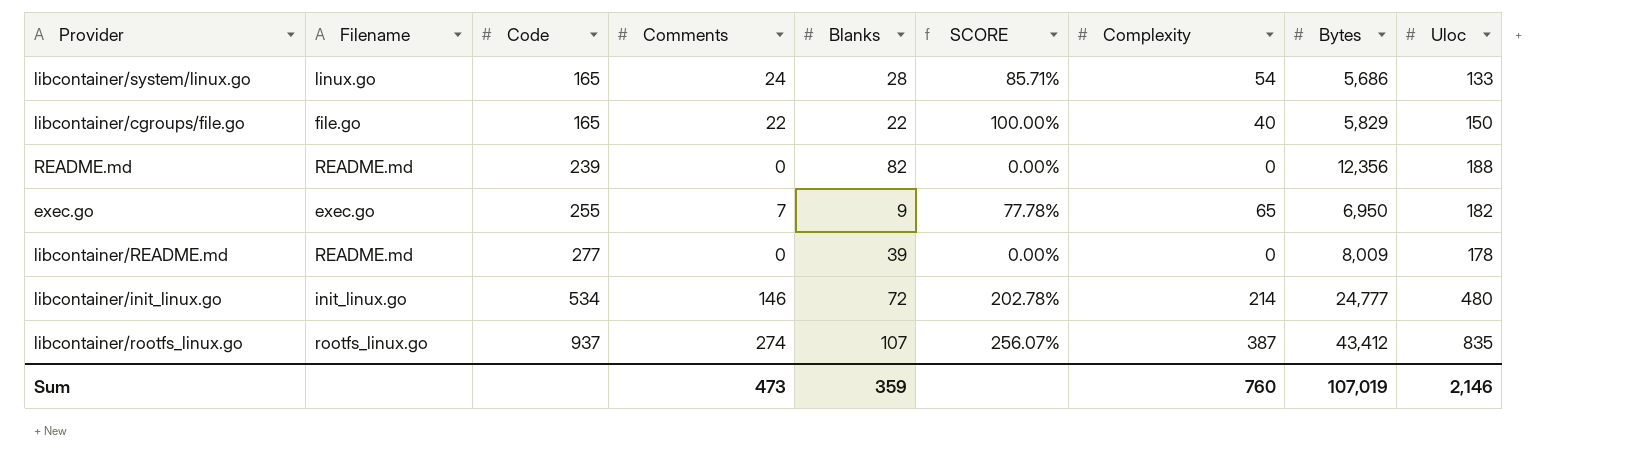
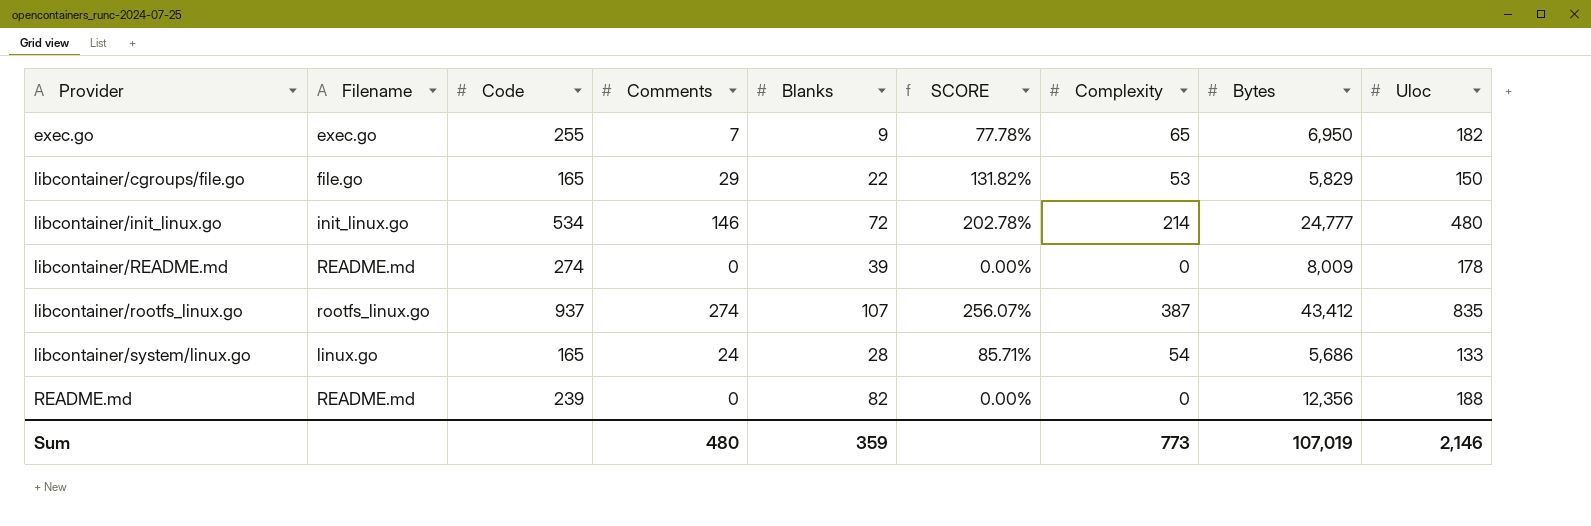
row order: Code ascending -> Provider ascending
libcontainer/cgroups/file.go | Comments: 22 -> 29
libcontainer/cgroups/file.go | SCORE: 100.00% -> 131.82%
libcontainer/cgroups/file.go | Complexity: 40 -> 53
libcontainer/README.md | Code: 277 -> 274
Sum | Comments: 473 -> 480
Sum | Complexity: 760 -> 773

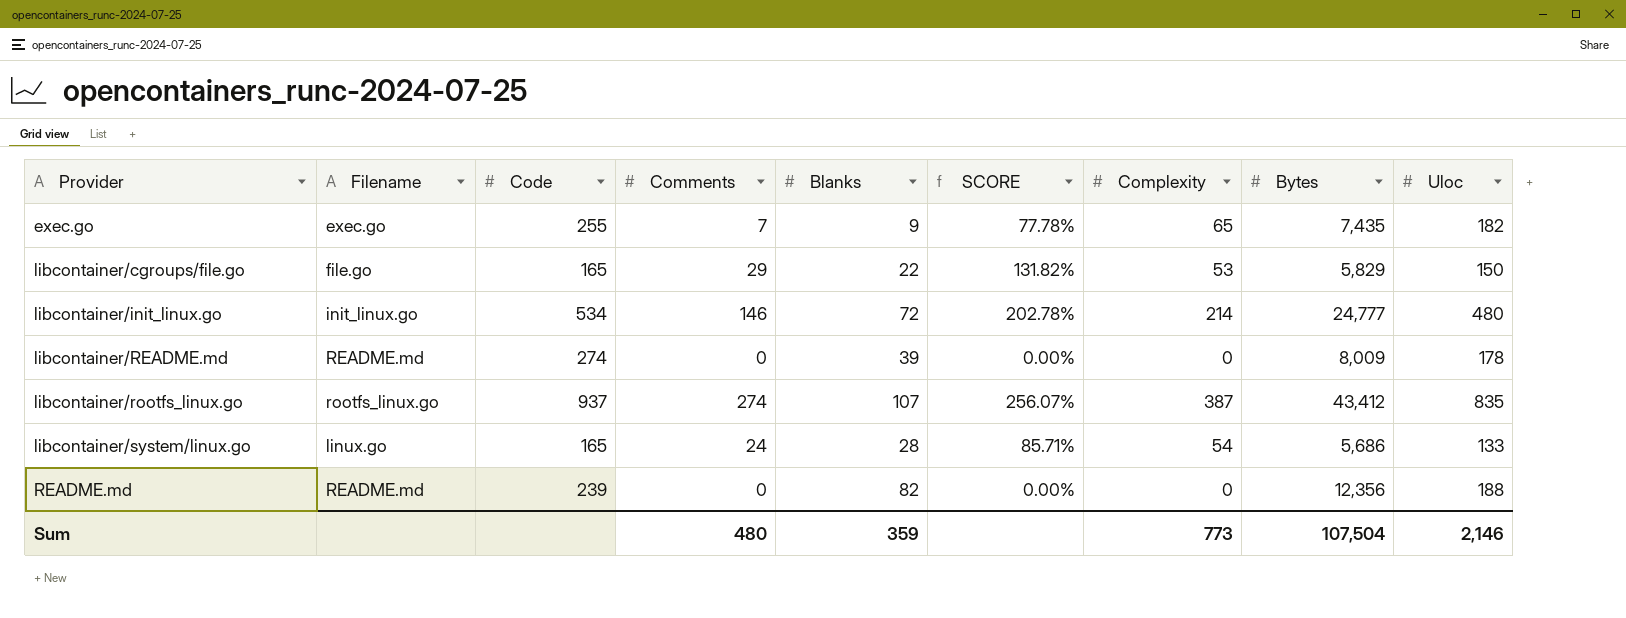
exec.go | Bytes: 6,950 -> 7,435
Sum | Bytes: 107,019 -> 107,504

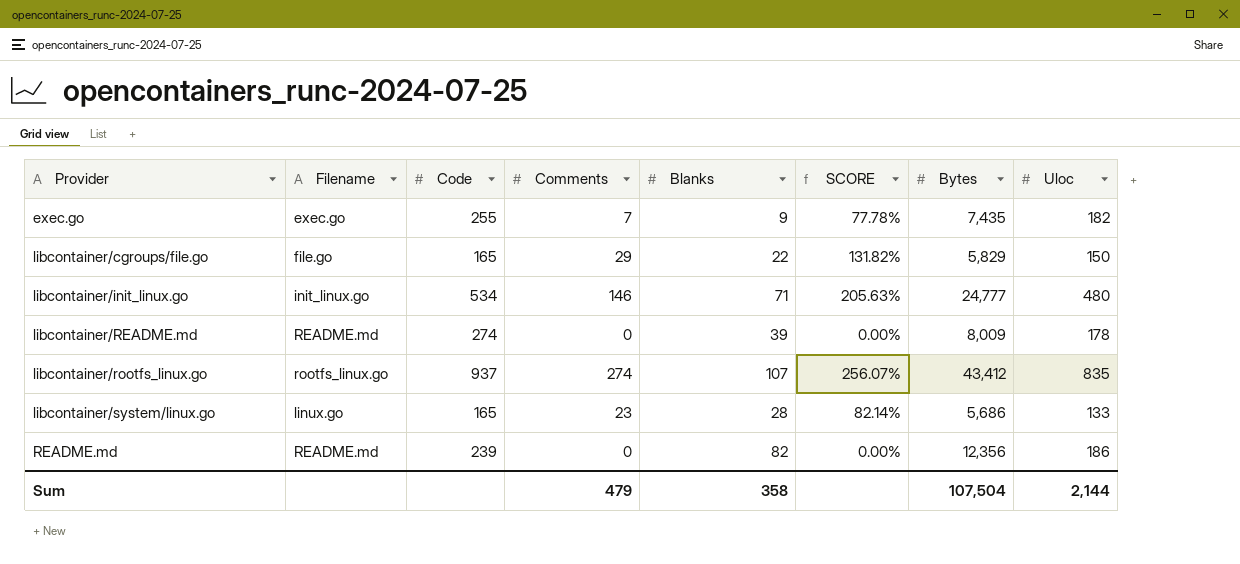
column Complexity | position: 7 -> none
libcontainer/init_linux.go | Blanks: 72 -> 71
libcontainer/init_linux.go | SCORE: 202.78% -> 205.63%
libcontainer/system/linux.go | Comments: 24 -> 23
libcontainer/system/linux.go | SCORE: 85.71% -> 82.14%
README.md | Uloc: 188 -> 186
Sum | Comments: 480 -> 479
Sum | Blanks: 359 -> 358
Sum | Uloc: 2,146 -> 2,144

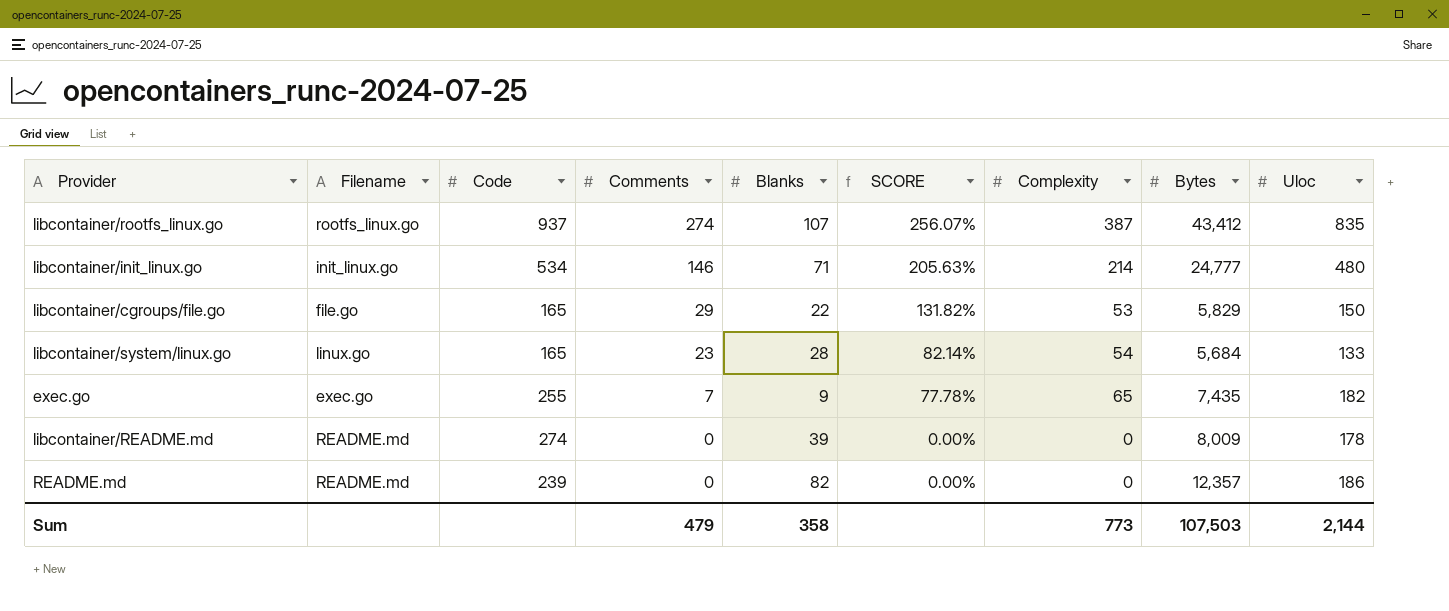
row order: Provider ascending -> Comments descending
column Complexity | position: none -> 7
libcontainer/system/linux.go | Bytes: 5,686 -> 5,684
README.md | Bytes: 12,356 -> 12,357
Sum | Bytes: 107,504 -> 107,503

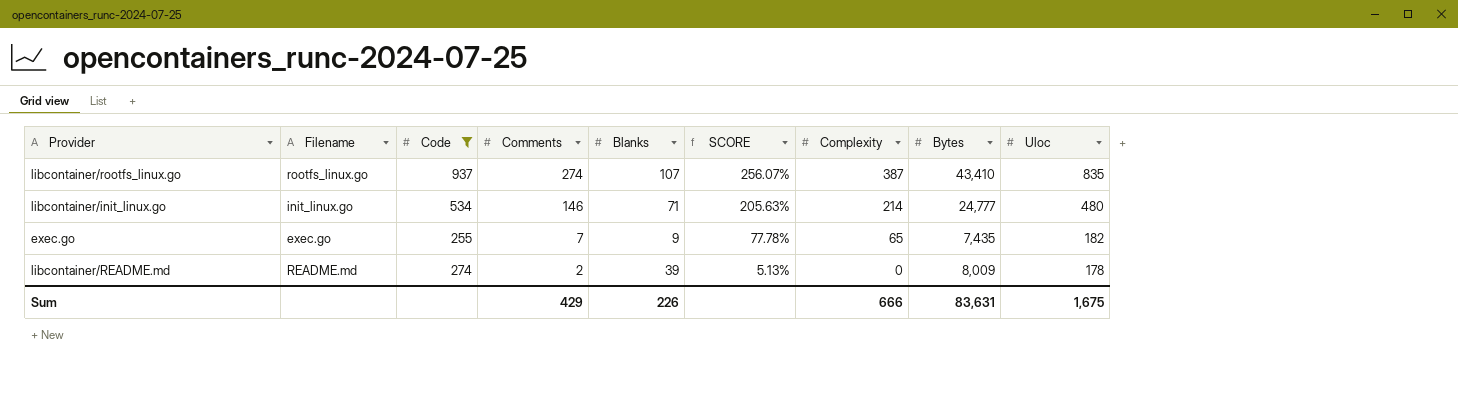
filter: none -> Code >= 255
libcontainer/rootfs_linux.go | Bytes: 43,412 -> 43,410
libcontainer/README.md | Comments: 0 -> 2
libcontainer/README.md | SCORE: 0.00% -> 5.13%
Sum | Comments: 479 -> 429
Sum | Blanks: 358 -> 226
Sum | Complexity: 773 -> 666
Sum | Bytes: 107,503 -> 83,631
Sum | Uloc: 2,144 -> 1,675

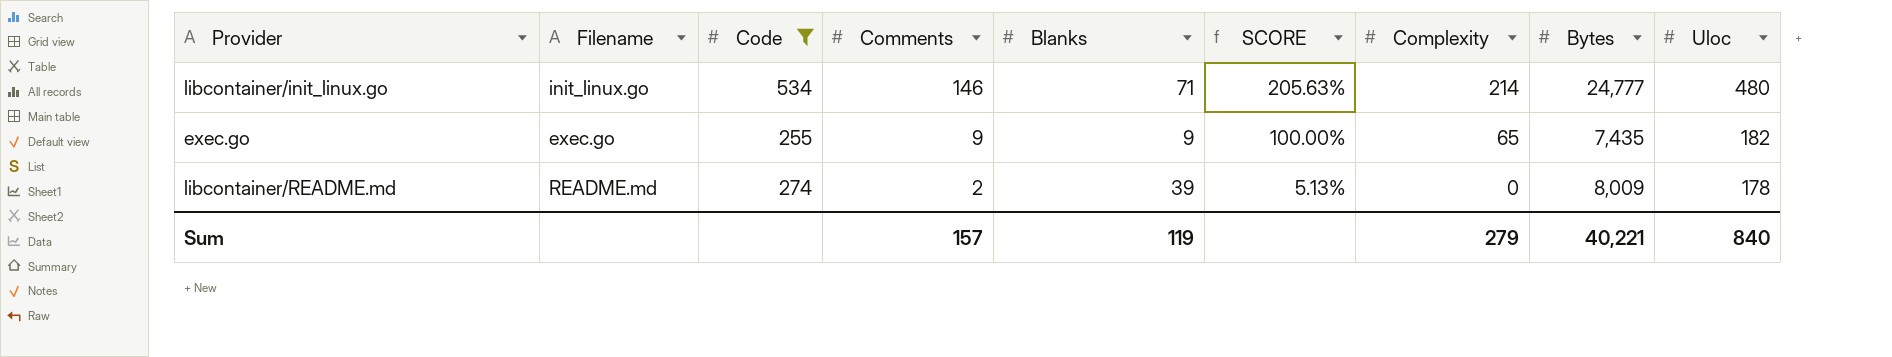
row libcontainer/rootfs_linux.go: rootfs_linux.go | 937 | 274 | 107 | 256.07% | 387 | 43,410 | 835 -> none
exec.go | Comments: 7 -> 9
exec.go | SCORE: 77.78% -> 100.00%
Sum | Comments: 429 -> 157
Sum | Blanks: 226 -> 119
Sum | Complexity: 666 -> 279
Sum | Bytes: 83,631 -> 40,221
Sum | Uloc: 1,675 -> 840

